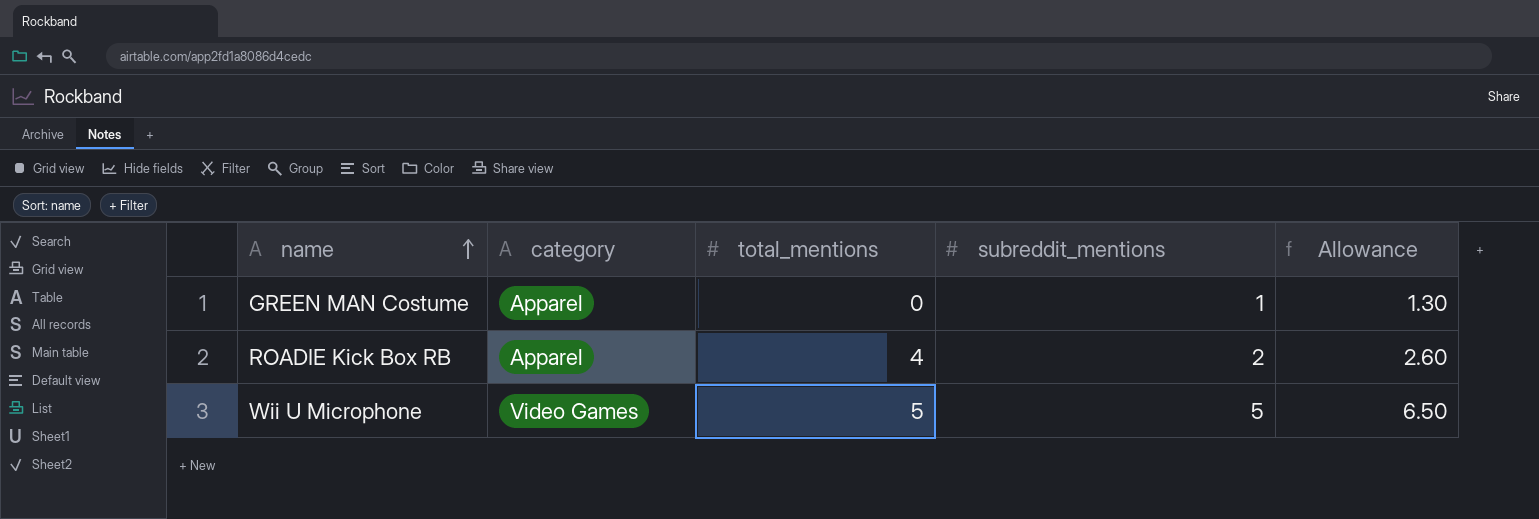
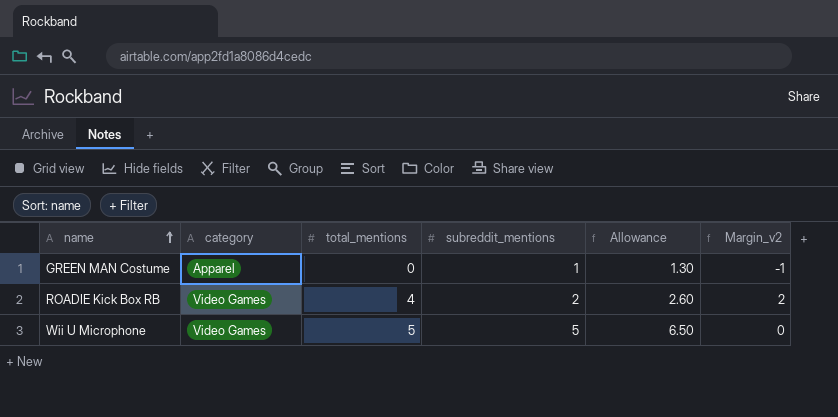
column Margin_v2 | formula: none -> [total_mentions] - [subreddit_mentions]
ROADIE Kick Box RB | category: Apparel -> Video Games

